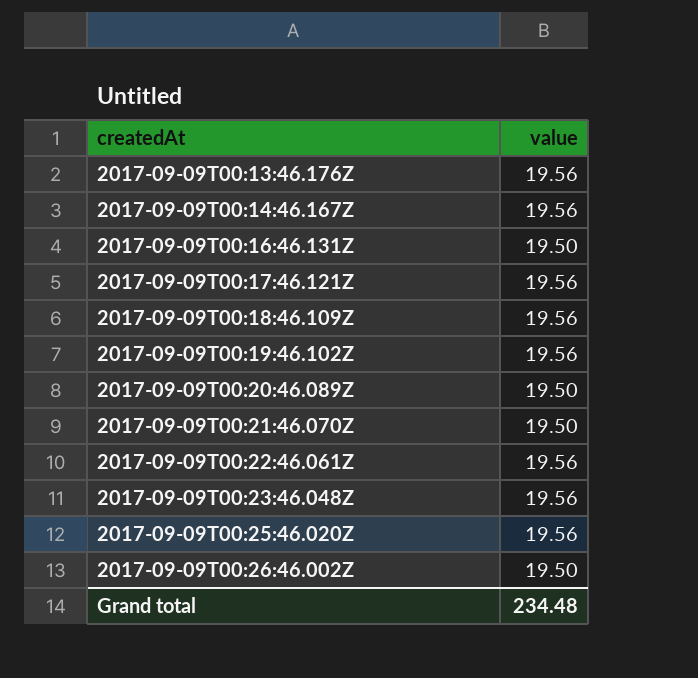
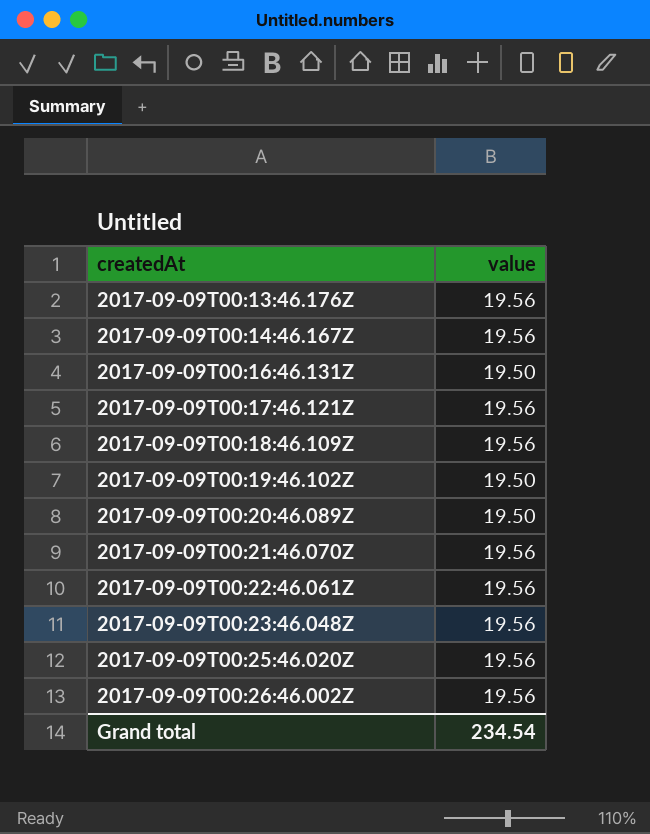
2017-09-09T00:19:46.102Z | value: 19.56 -> 19.50
2017-09-09T00:21:46.070Z | value: 19.50 -> 19.56
2017-09-09T00:26:46.002Z | value: 19.50 -> 19.56
Grand total | value: 234.48 -> 234.54

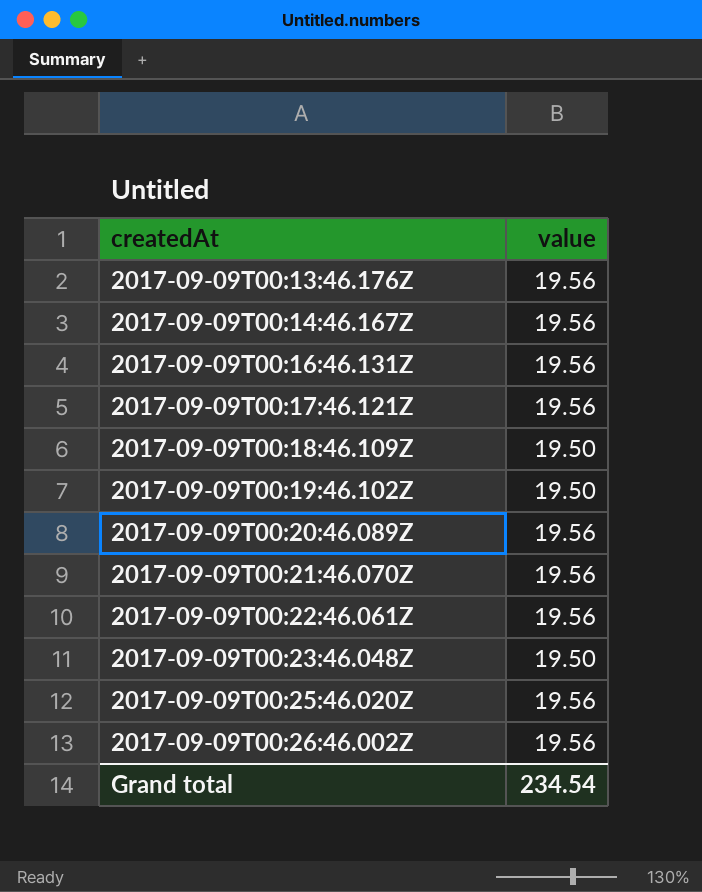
2017-09-09T00:16:46.131Z | value: 19.50 -> 19.56
2017-09-09T00:18:46.109Z | value: 19.56 -> 19.50
2017-09-09T00:20:46.089Z | value: 19.50 -> 19.56
2017-09-09T00:23:46.048Z | value: 19.56 -> 19.50

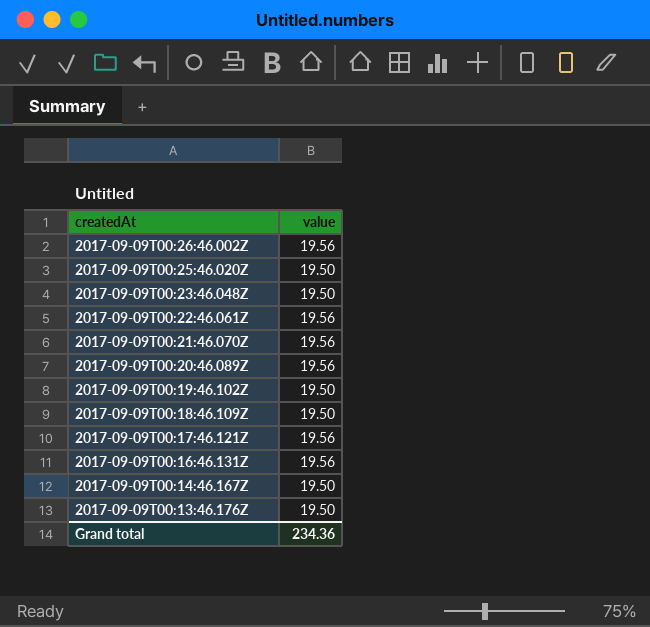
row order: createdAt ascending -> createdAt descending
2017-09-09T00:25:46.020Z | value: 19.56 -> 19.50
2017-09-09T00:14:46.167Z | value: 19.56 -> 19.50
2017-09-09T00:13:46.176Z | value: 19.56 -> 19.50
Grand total | value: 234.54 -> 234.36

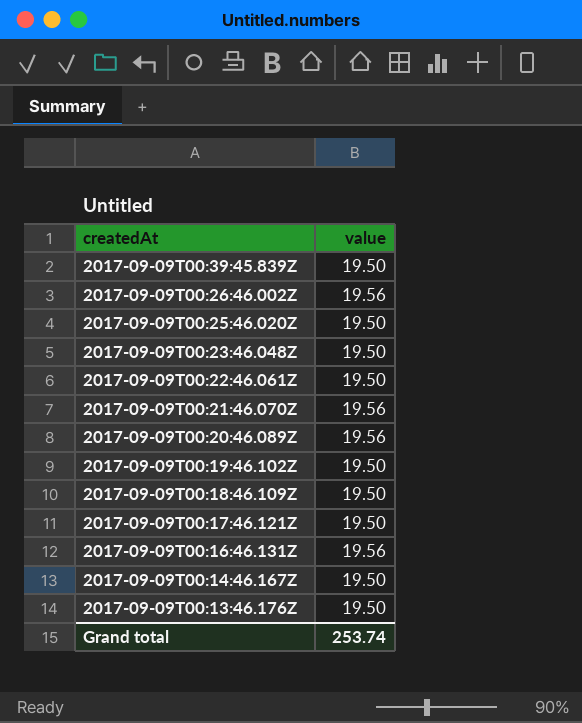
row 2017-09-09T00:39:45.839Z: none -> 19.50
2017-09-09T00:22:46.061Z | value: 19.56 -> 19.50
2017-09-09T00:17:46.121Z | value: 19.56 -> 19.50
Grand total | value: 234.36 -> 253.74

